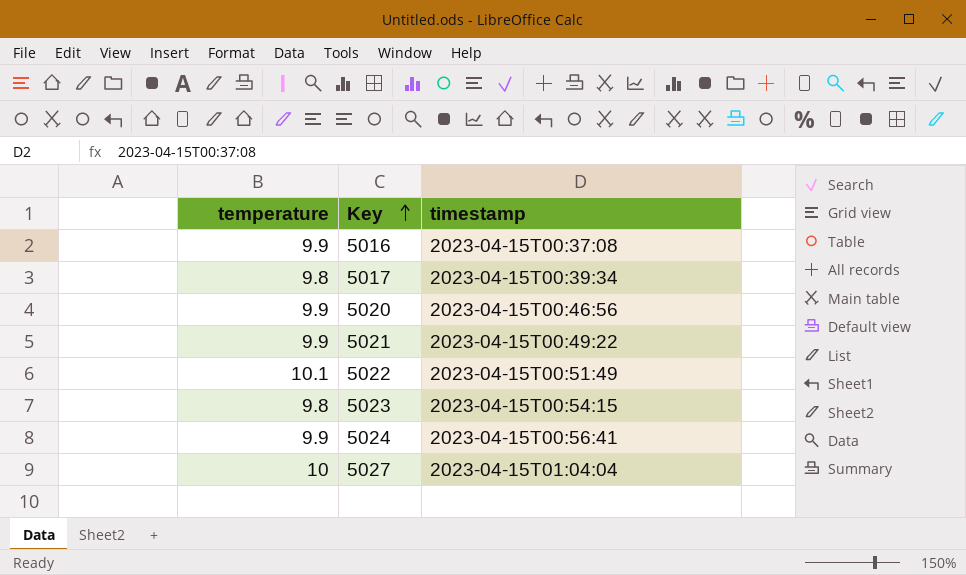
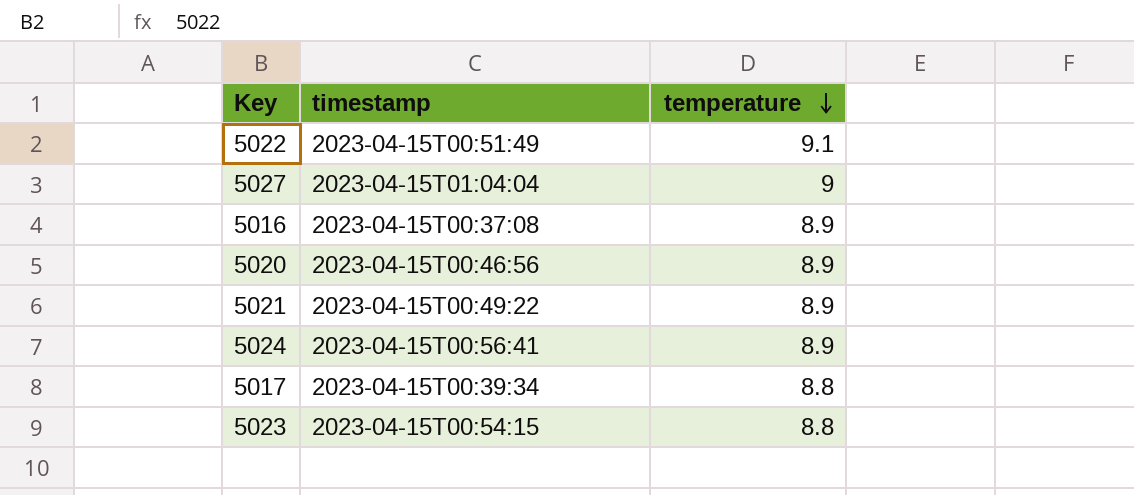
row order: Key ascending -> temperature descending
column temperature | position: 1 -> 3
5022 | temperature: 10.1 -> 9.1
5027 | temperature: 10 -> 9
5016 | temperature: 9.9 -> 8.9
5020 | temperature: 9.9 -> 8.9
5021 | temperature: 9.9 -> 8.9
5024 | temperature: 9.9 -> 8.9
5017 | temperature: 9.8 -> 8.8
5023 | temperature: 9.8 -> 8.8

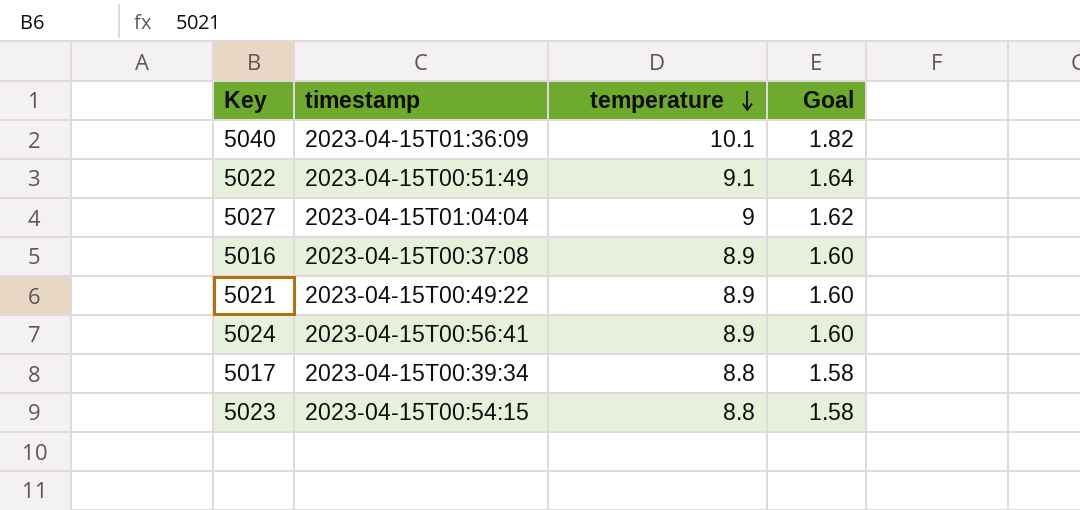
column Goal | formula: none -> [temperature] * 0.18
row 5020: 2023-04-15T00:46:56 | 8.9 -> none
row 5040: none -> 2023-04-15T01:36:09 | 10.1 | 1.82

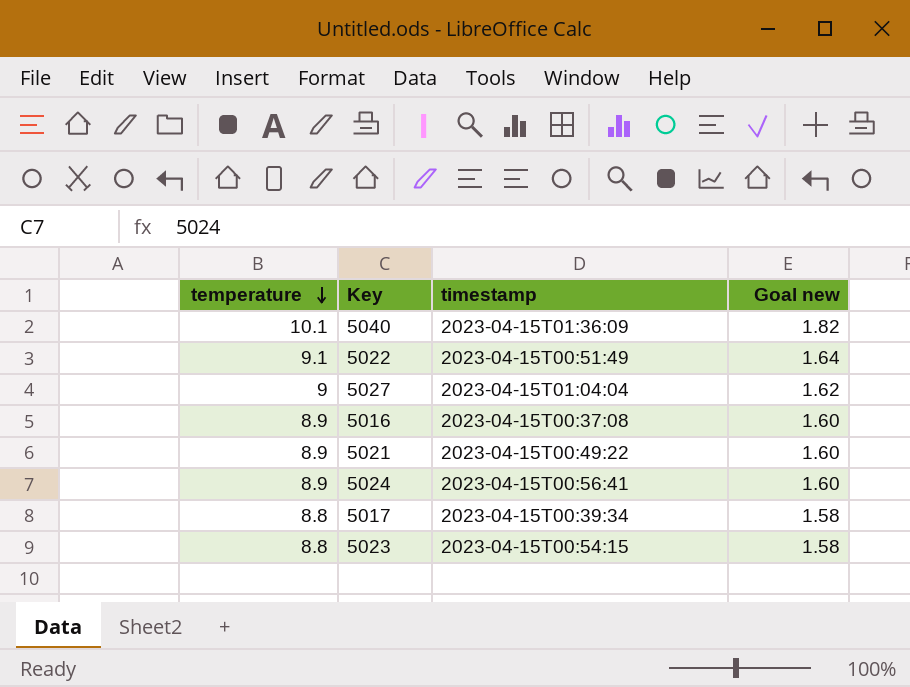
column temperature | position: 3 -> 1
column name: Goal -> Goal new

